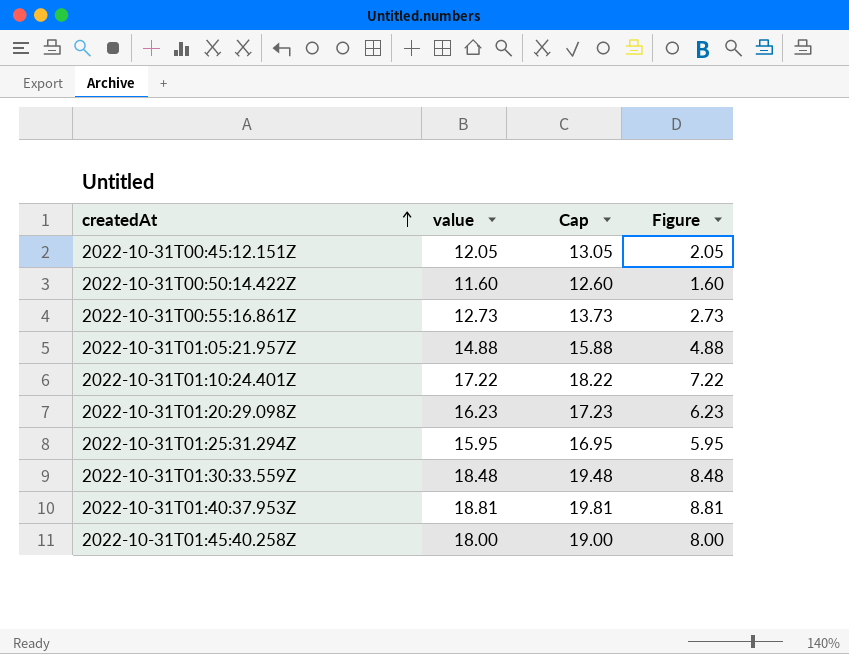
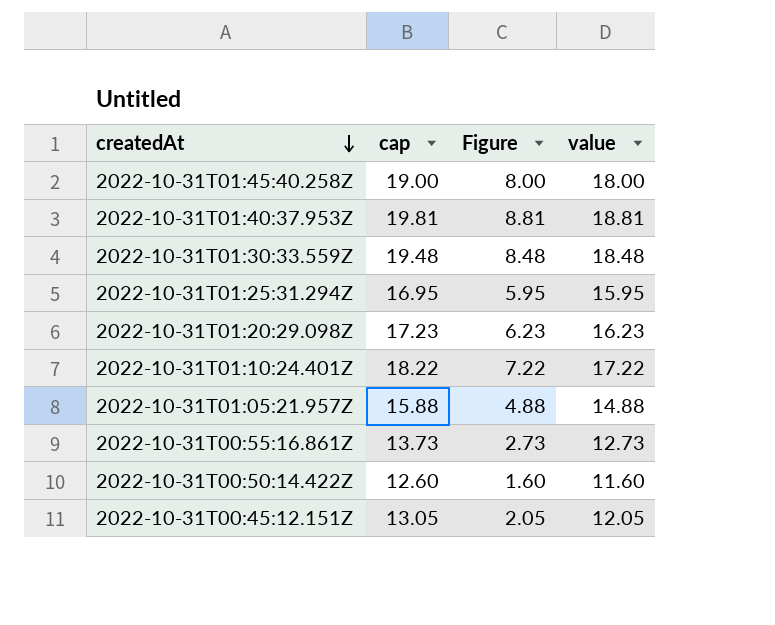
row order: createdAt ascending -> createdAt descending
column name: Cap -> cap
column value | position: 2 -> 4

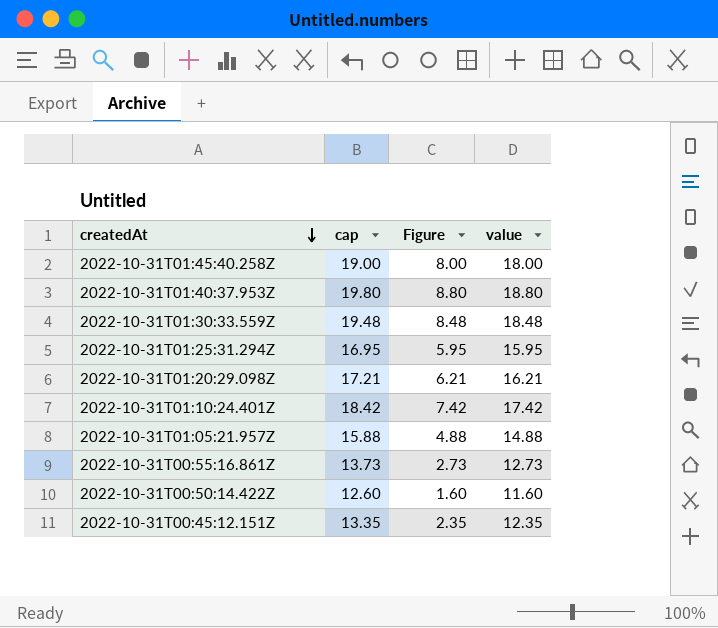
2022-10-31T01:40:37.953Z | cap: 19.81 -> 19.80
2022-10-31T01:40:37.953Z | Figure: 8.81 -> 8.80
2022-10-31T01:40:37.953Z | value: 18.81 -> 18.80
2022-10-31T01:20:29.098Z | cap: 17.23 -> 17.21
2022-10-31T01:20:29.098Z | Figure: 6.23 -> 6.21
2022-10-31T01:20:29.098Z | value: 16.23 -> 16.21
2022-10-31T01:10:24.401Z | cap: 18.22 -> 18.42
2022-10-31T01:10:24.401Z | Figure: 7.22 -> 7.42
2022-10-31T01:10:24.401Z | value: 17.22 -> 17.42
2022-10-31T00:45:12.151Z | cap: 13.05 -> 13.35
2022-10-31T00:45:12.151Z | Figure: 2.05 -> 2.35
2022-10-31T00:45:12.151Z | value: 12.05 -> 12.35

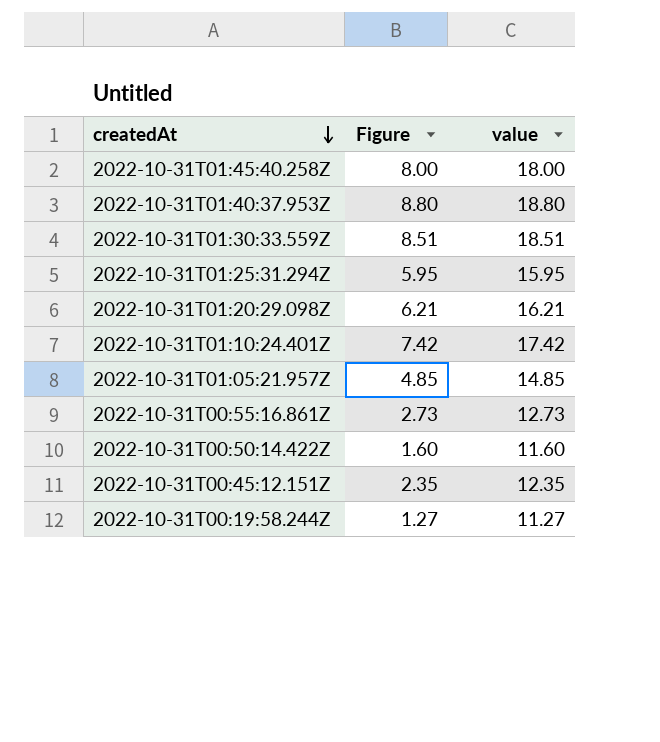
column cap | formula: [value] + 1 -> none
2022-10-31T01:30:33.559Z | Figure: 8.48 -> 8.51
2022-10-31T01:30:33.559Z | value: 18.48 -> 18.51
2022-10-31T01:05:21.957Z | Figure: 4.88 -> 4.85
2022-10-31T01:05:21.957Z | value: 14.88 -> 14.85
row 2022-10-31T00:19:58.244Z: none -> 1.27 | 11.27

